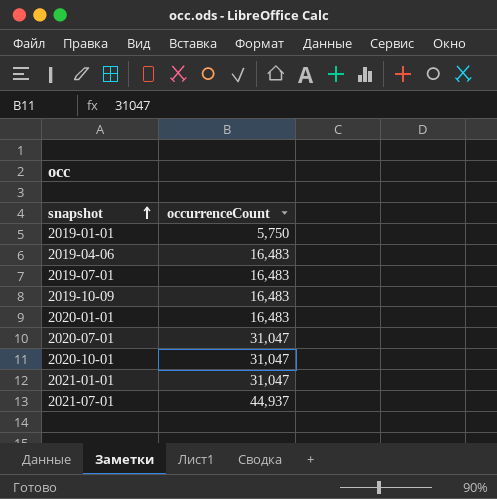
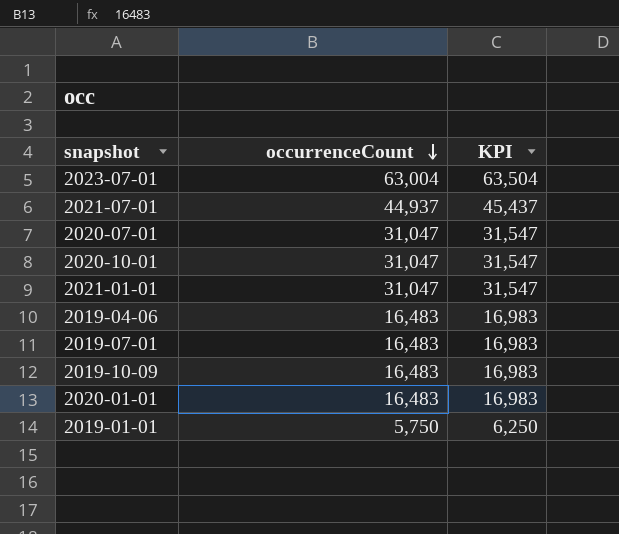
row order: snapshot ascending -> occurrenceCount descending
column KPI | formula: none -> [occurrenceCount] + 500
row 2023-07-01: none -> 63,004 | 63,504

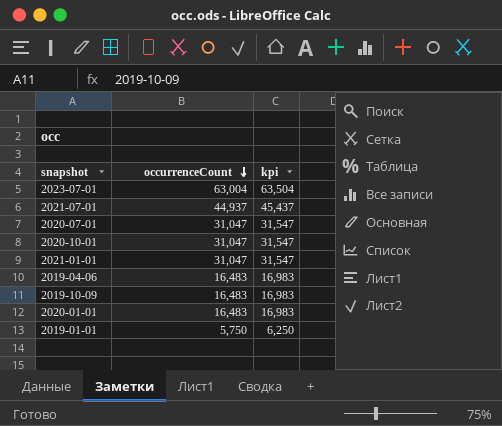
column name: KPI -> kpi
row 2019-07-01: 16,483 | 16,983 -> none

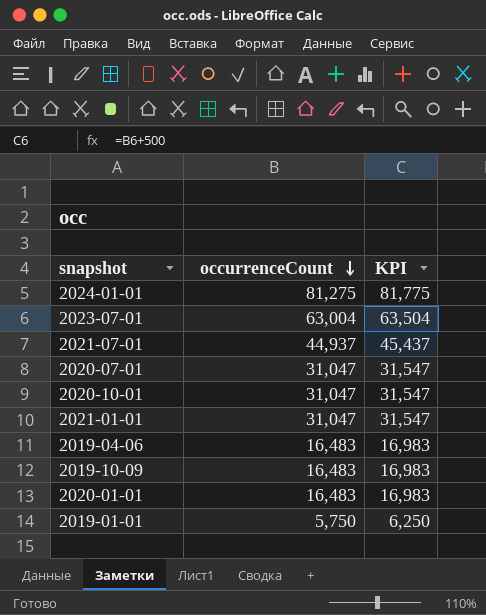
column name: kpi -> KPI
row 2024-01-01: none -> 81,275 | 81,775

